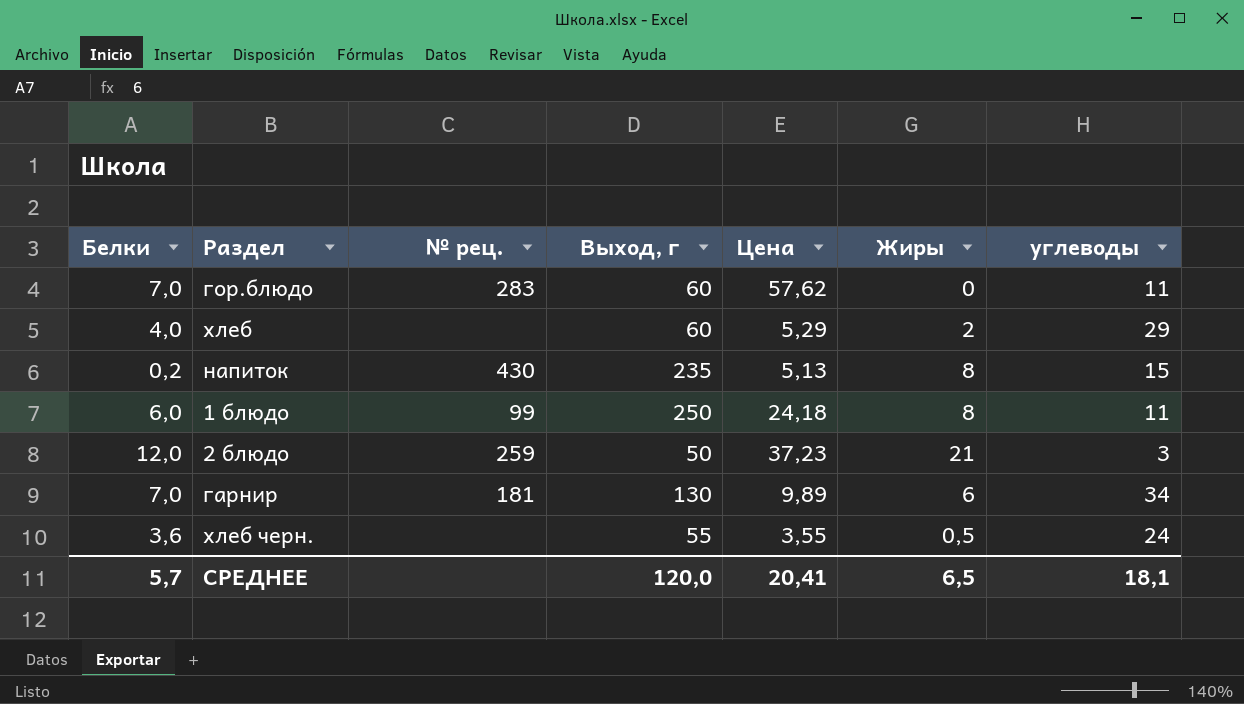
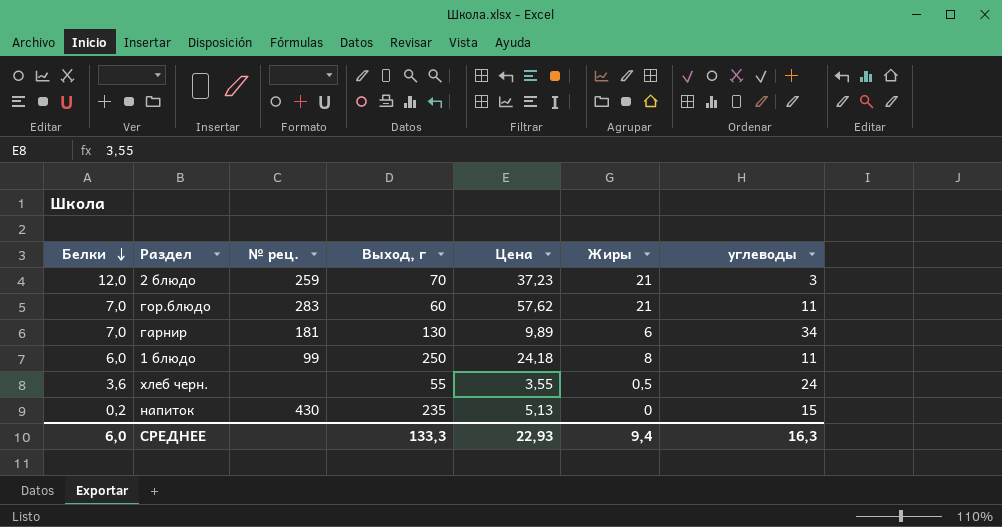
row order: none -> Белки descending
row хлеб: 4,0 | none | 60 | 5,29 | 2 | 29 -> none
2 блюдо | Выход, г: 50 -> 70
гор.блюдо | Жиры: 0 -> 21
напиток | Жиры: 8 -> 0
СРЕДНЕЕ | Белки: 5,7 -> 6,0
СРЕДНЕЕ | Выход, г: 120,0 -> 133,3
СРЕДНЕЕ | Цена: 20,41 -> 22,93
СРЕДНЕЕ | Жиры: 6,5 -> 9,4
СРЕДНЕЕ | углеводы: 18,1 -> 16,3

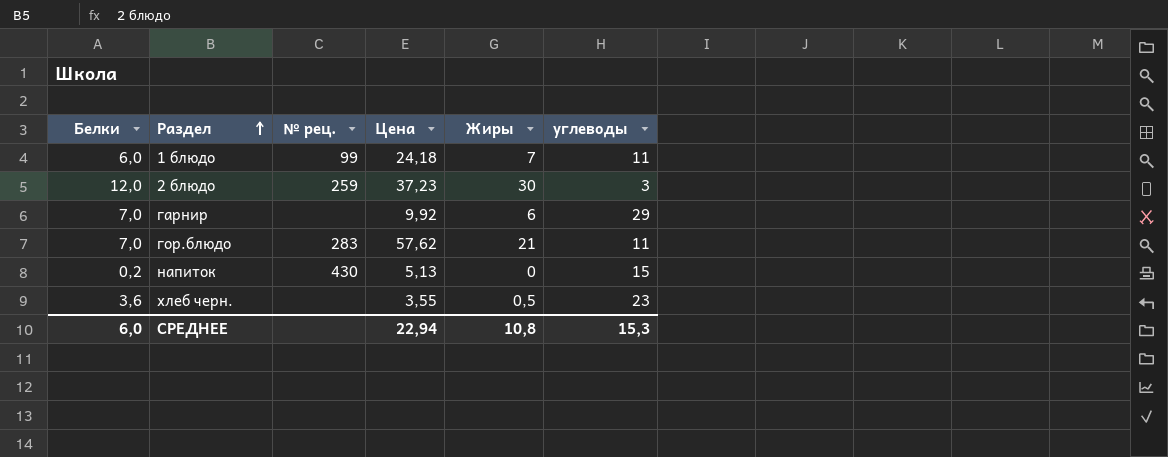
row order: Белки descending -> Раздел ascending
column Выход, г | position: 4 -> none
1 блюдо | Жиры: 8 -> 7
2 блюдо | Жиры: 21 -> 30
гарнир | № рец.: 181 -> none
гарнир | Цена: 9,89 -> 9,92
гарнир | углеводы: 34 -> 29
хлеб черн. | углеводы: 24 -> 23
СРЕДНЕЕ | Цена: 22,93 -> 22,94
СРЕДНЕЕ | Жиры: 9,4 -> 10,8
СРЕДНЕЕ | углеводы: 16,3 -> 15,3

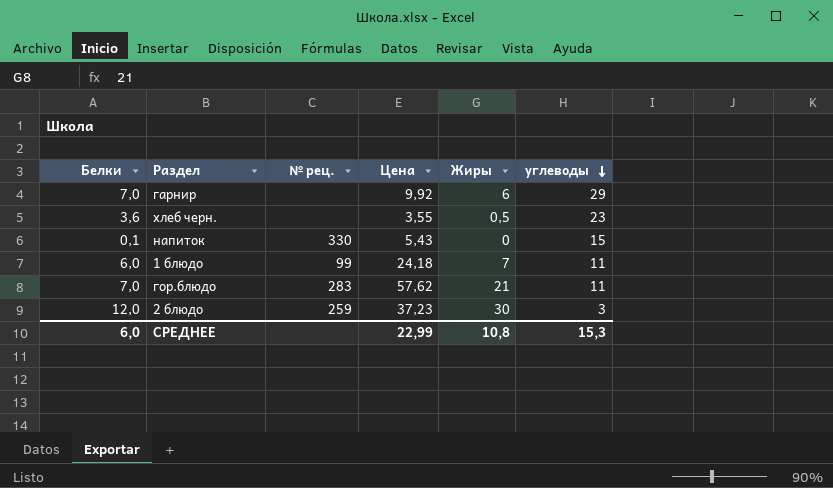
row order: Раздел ascending -> углеводы descending
напиток | Белки: 0,2 -> 0,1
напиток | № рец.: 430 -> 330
напиток | Цена: 5,13 -> 5,43
СРЕДНЕЕ | Цена: 22,94 -> 22,99

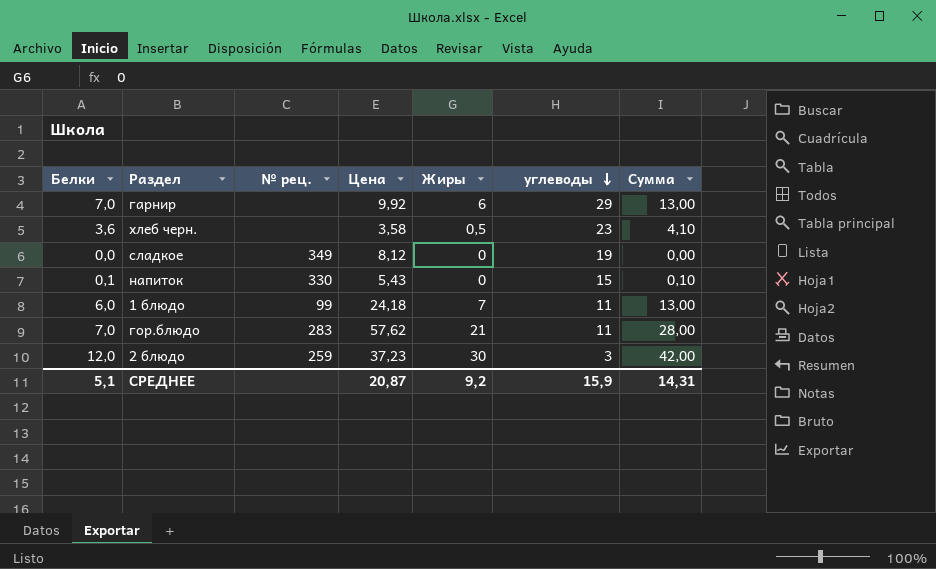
column Сумма | formula: none -> [Белки] + [Жиры]
хлеб черн. | Цена: 3,55 -> 3,58
row сладкое: none -> 0,0 | 349 | 8,12 | 0 | 19 | 0,00
СРЕДНЕЕ | Белки: 6,0 -> 5,1
СРЕДНЕЕ | Цена: 22,99 -> 20,87
СРЕДНЕЕ | Жиры: 10,8 -> 9,2
СРЕДНЕЕ | углеводы: 15,3 -> 15,9

